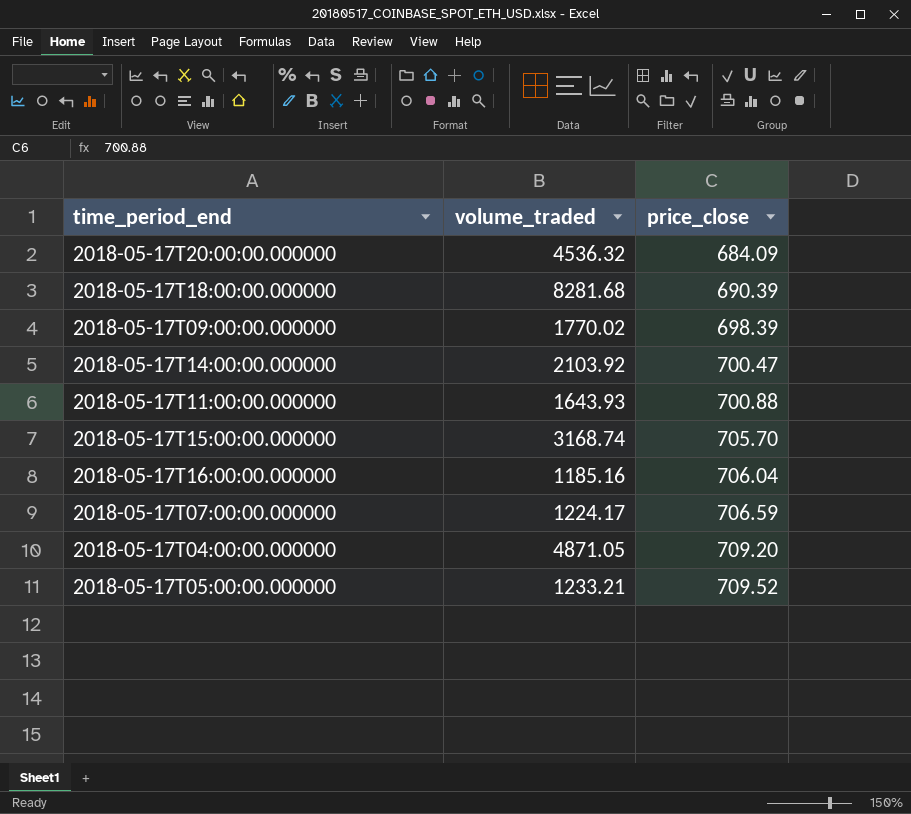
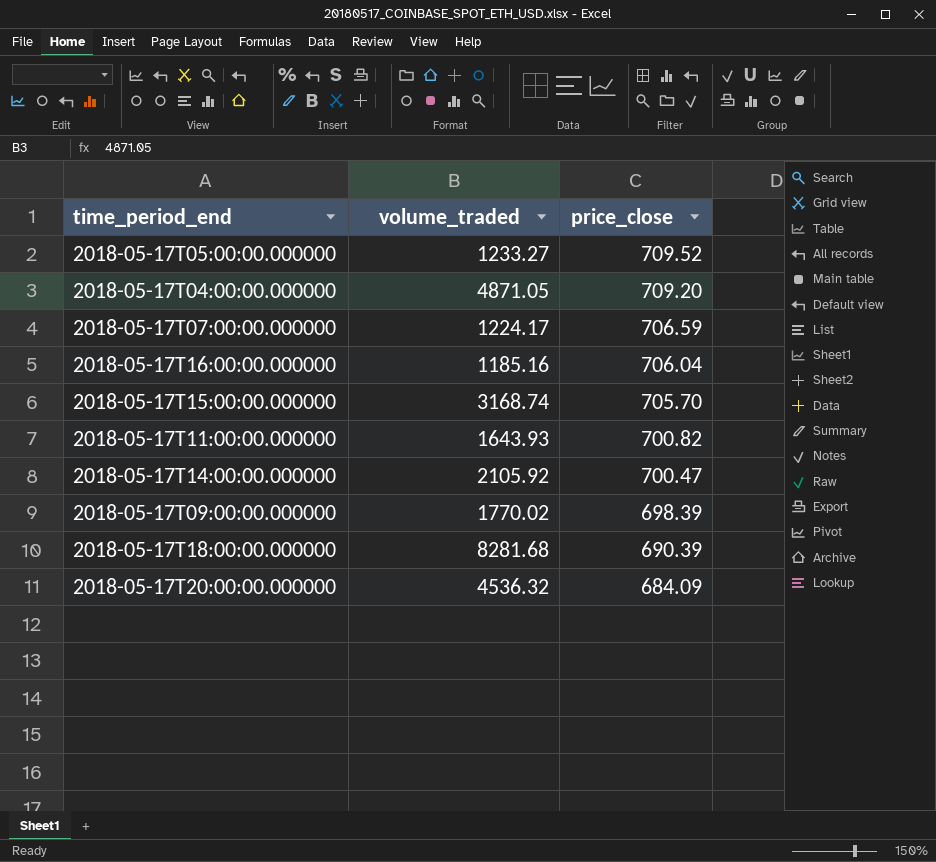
row order: price_close ascending -> price_close descending
2018-05-17T05:00:00.000000 | volume_traded: 1233.21 -> 1233.27
2018-05-17T11:00:00.000000 | price_close: 700.88 -> 700.82
2018-05-17T14:00:00.000000 | volume_traded: 2103.92 -> 2105.92

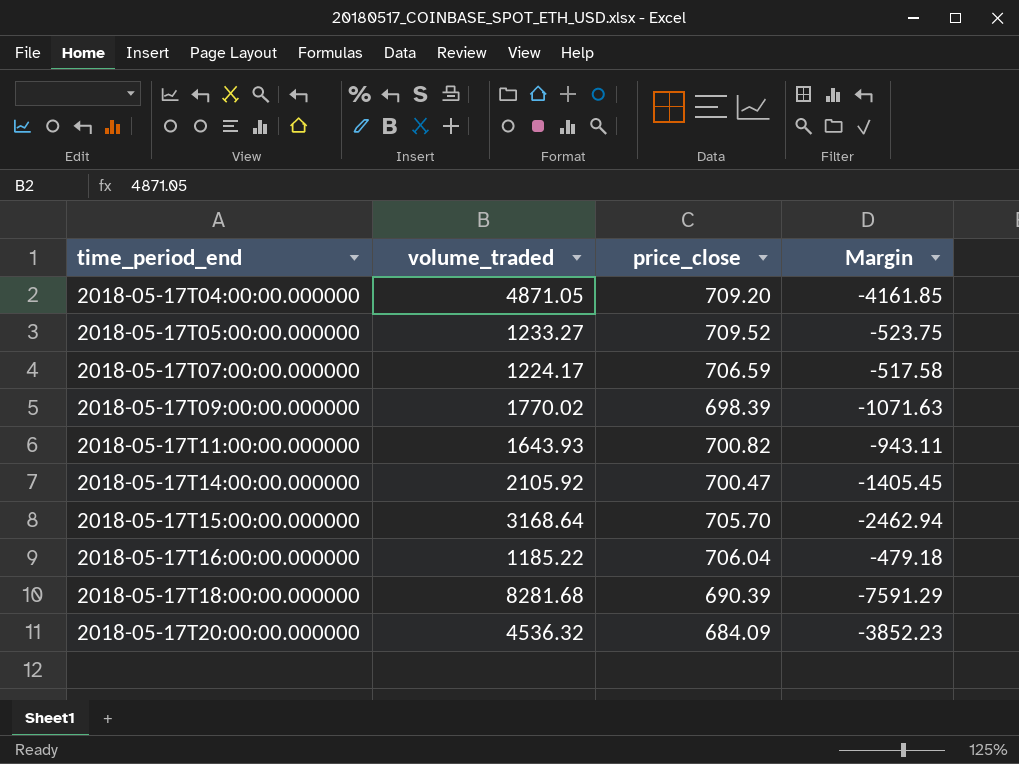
row order: price_close descending -> time_period_end ascending
column Margin | formula: none -> [price_close] - [volume_traded]
2018-05-17T15:00:00.000000 | volume_traded: 3168.74 -> 3168.64
2018-05-17T16:00:00.000000 | volume_traded: 1185.16 -> 1185.22

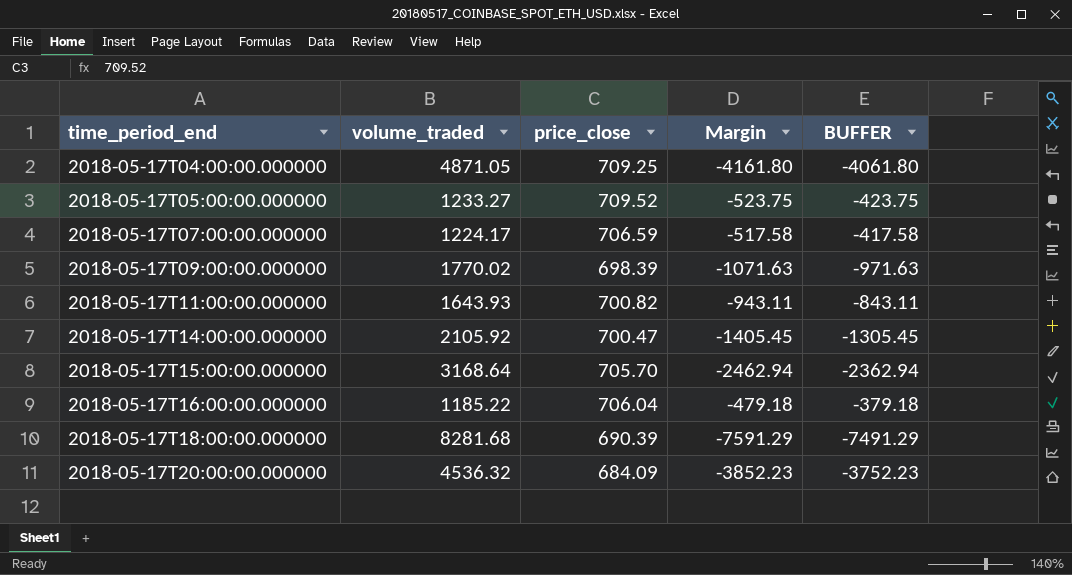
column BUFFER | formula: none -> [Margin] + 100
2018-05-17T04:00:00.000000 | price_close: 709.20 -> 709.25
2018-05-17T04:00:00.000000 | Margin: -4161.85 -> -4161.80

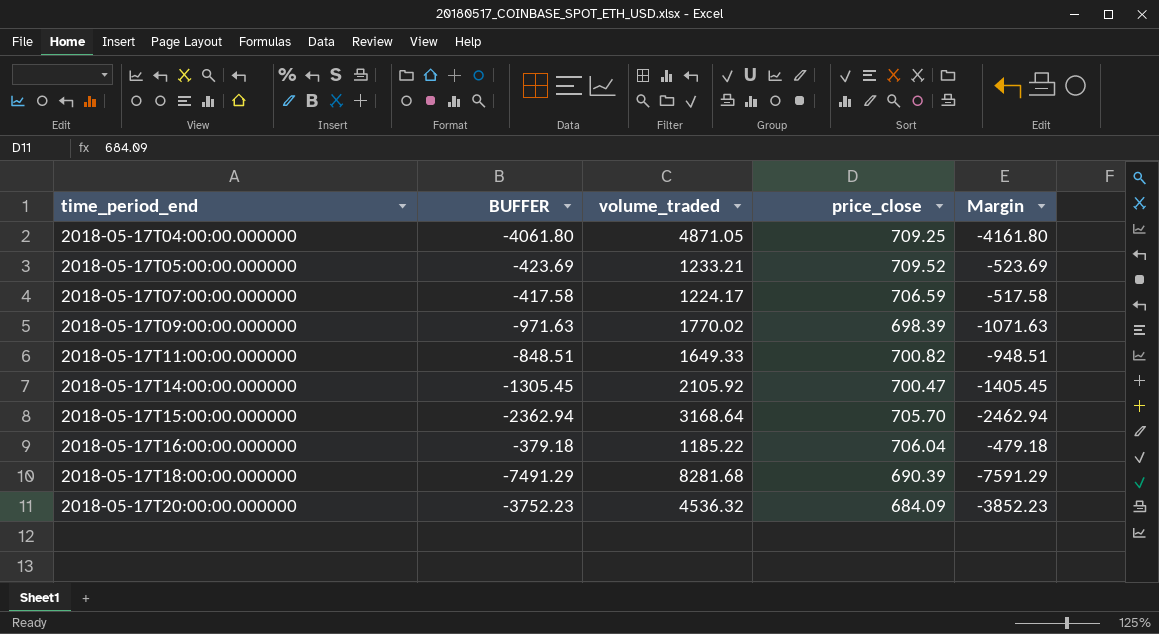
column BUFFER | position: 5 -> 2
2018-05-17T05:00:00.000000 | BUFFER: -423.75 -> -423.69
2018-05-17T05:00:00.000000 | volume_traded: 1233.27 -> 1233.21
2018-05-17T05:00:00.000000 | Margin: -523.75 -> -523.69
2018-05-17T11:00:00.000000 | BUFFER: -843.11 -> -848.51
2018-05-17T11:00:00.000000 | volume_traded: 1643.93 -> 1649.33
2018-05-17T11:00:00.000000 | Margin: -943.11 -> -948.51

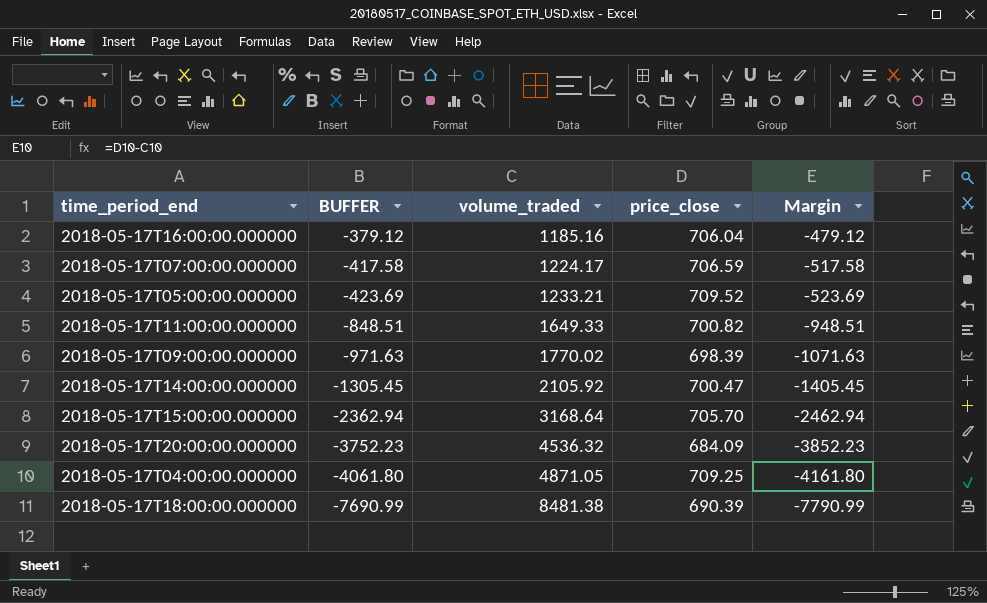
row order: time_period_end ascending -> BUFFER descending
2018-05-17T16:00:00.000000 | BUFFER: -379.18 -> -379.12
2018-05-17T16:00:00.000000 | volume_traded: 1185.22 -> 1185.16
2018-05-17T16:00:00.000000 | Margin: -479.18 -> -479.12
2018-05-17T18:00:00.000000 | BUFFER: -7491.29 -> -7690.99
2018-05-17T18:00:00.000000 | volume_traded: 8281.68 -> 8481.38
2018-05-17T18:00:00.000000 | Margin: -7591.29 -> -7790.99

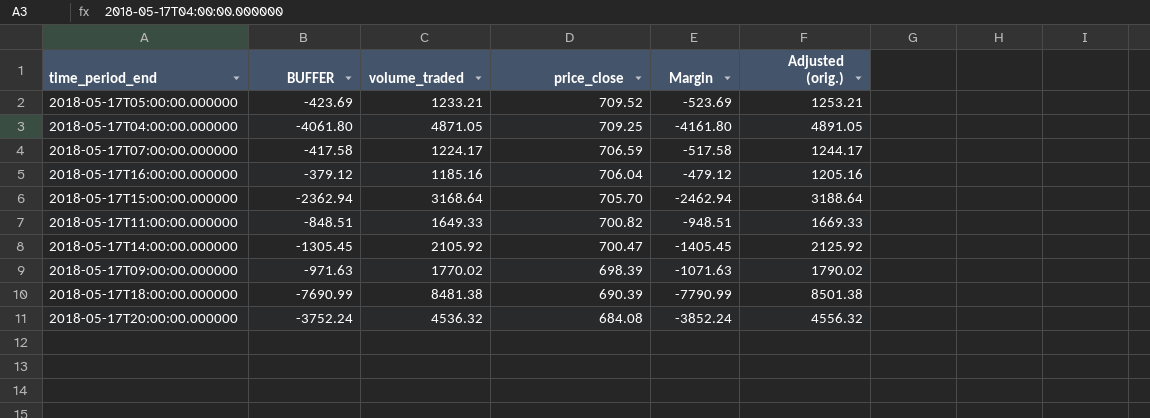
row order: BUFFER descending -> price_close descending
column Adjusted (orig.) | formula: none -> [volume_traded] + 20
2018-05-17T20:00:00.000000 | BUFFER: -3752.23 -> -3752.24
2018-05-17T20:00:00.000000 | price_close: 684.09 -> 684.08
2018-05-17T20:00:00.000000 | Margin: -3852.23 -> -3852.24

